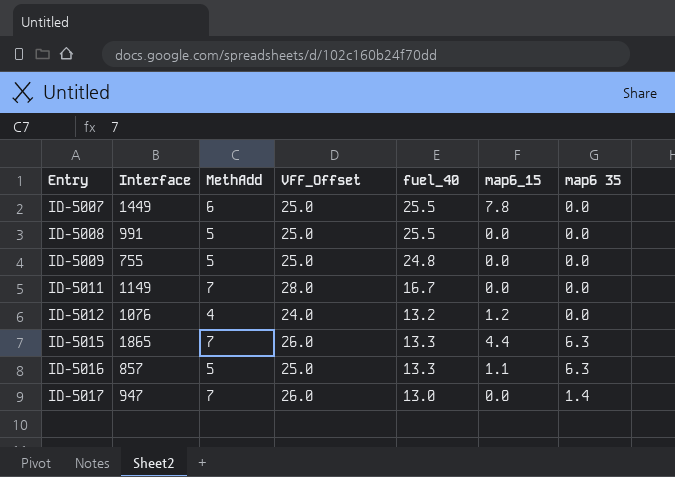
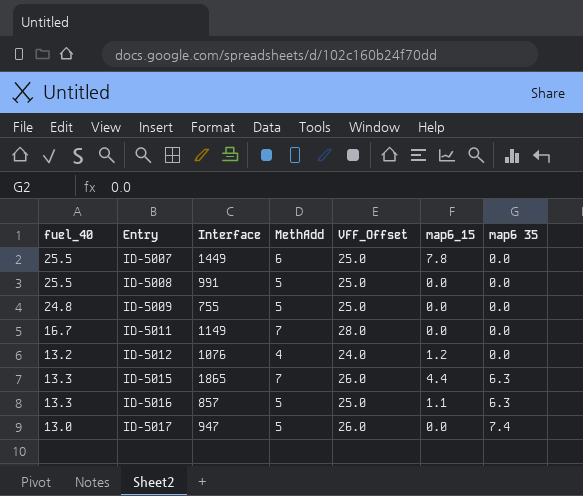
column fuel_40 | position: 5 -> 1
ID-5017 | MethAdd: 7 -> 5
ID-5017 | map6 35: 1.4 -> 7.4

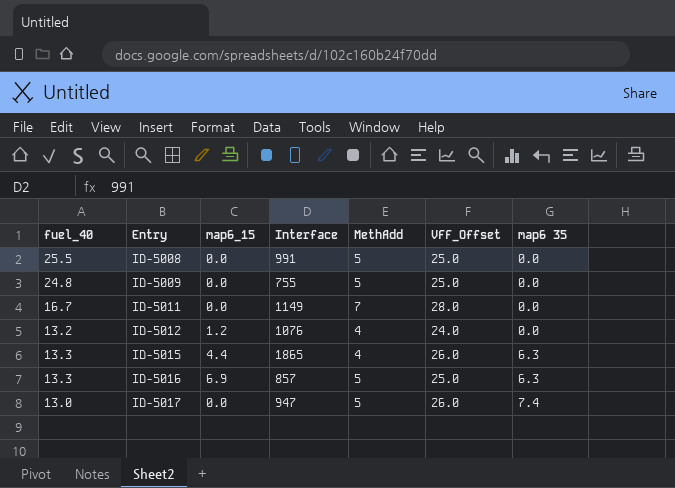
column map6_15 | position: 6 -> 3
row ID-5007: 25.5 | 1449 | 6 | 25.0 | 7.8 | 0.0 -> none
ID-5015 | MethAdd: 7 -> 4
ID-5016 | map6_15: 1.1 -> 6.9

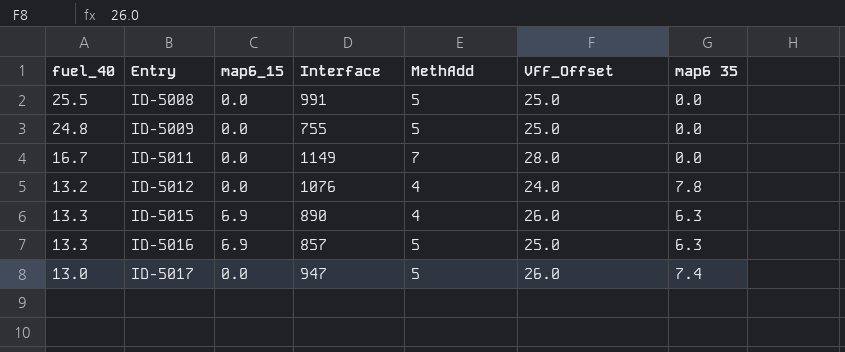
ID-5012 | map6_15: 1.2 -> 0.0
ID-5012 | map6 35: 0.0 -> 7.8
ID-5015 | map6_15: 4.4 -> 6.9
ID-5015 | Interface: 1865 -> 890

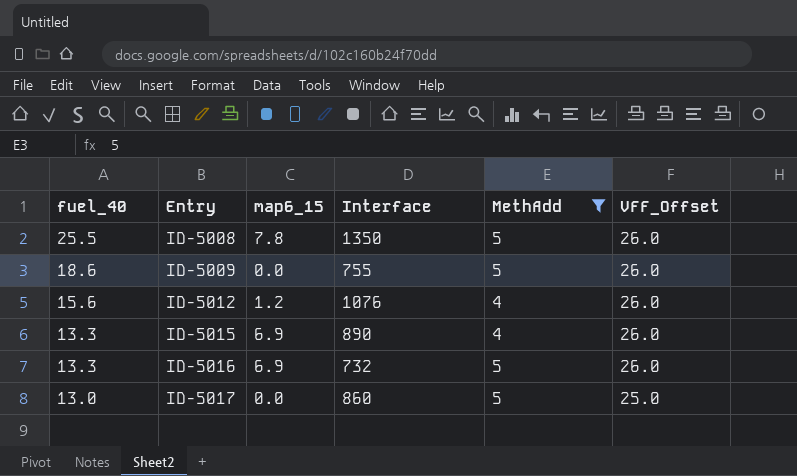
filter: none -> MethAdd != 7
column map6 35 | position: 7 -> none
ID-5008 | map6_15: 0.0 -> 7.8
ID-5008 | Interface: 991 -> 1350
ID-5008 | VFF_Offset: 25.0 -> 26.0
ID-5009 | fuel_40: 24.8 -> 18.6
ID-5009 | VFF_Offset: 25.0 -> 26.0
ID-5012 | fuel_40: 13.2 -> 15.6
ID-5012 | map6_15: 0.0 -> 1.2
ID-5012 | VFF_Offset: 24.0 -> 26.0
ID-5016 | Interface: 857 -> 732
ID-5016 | VFF_Offset: 25.0 -> 26.0
ID-5017 | Interface: 947 -> 860
ID-5017 | VFF_Offset: 26.0 -> 25.0

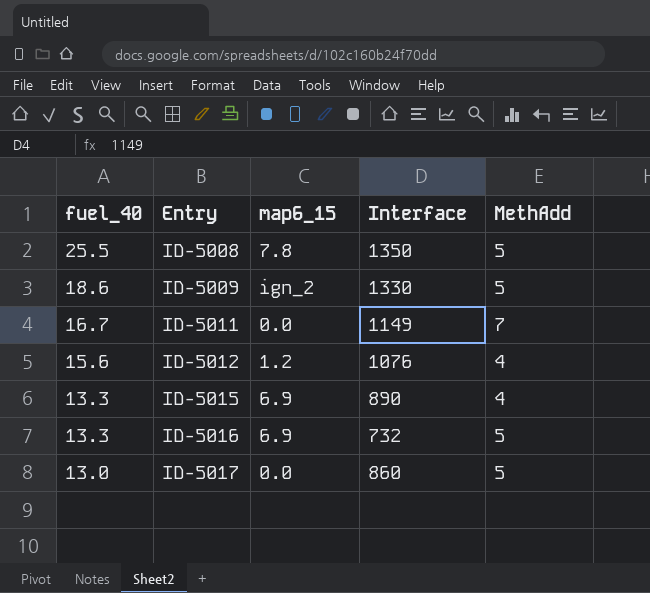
filter: MethAdd != 7 -> none
column VFF_Offset | position: 6 -> none
ID-5009 | map6_15: 0.0 -> ign_2
ID-5009 | Interface: 755 -> 1330

